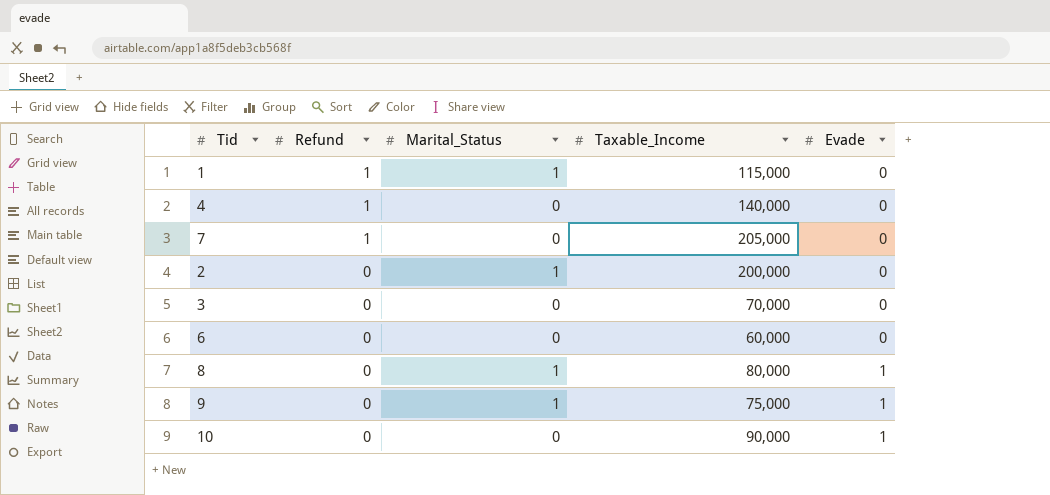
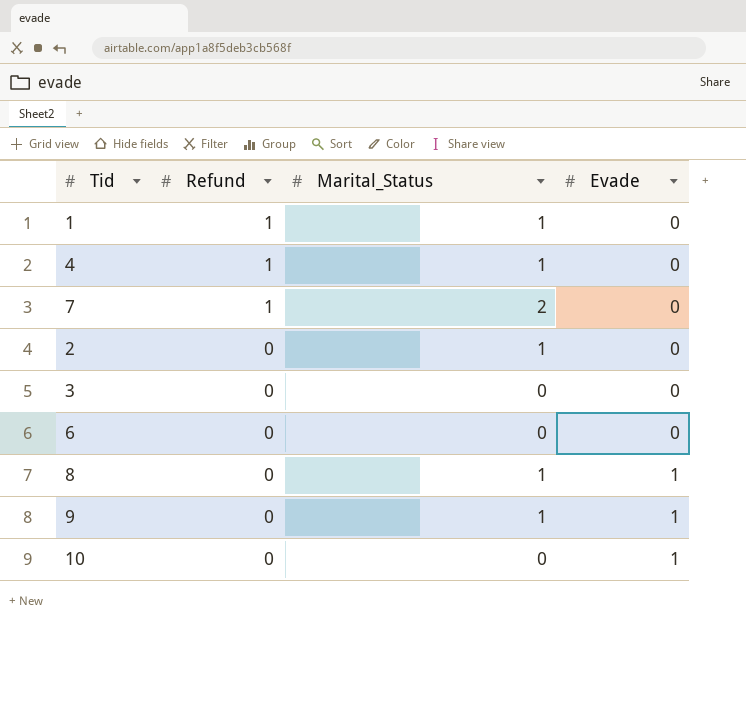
column Taxable_Income | position: 4 -> none
4 | Marital_Status: 0 -> 1
7 | Marital_Status: 0 -> 2

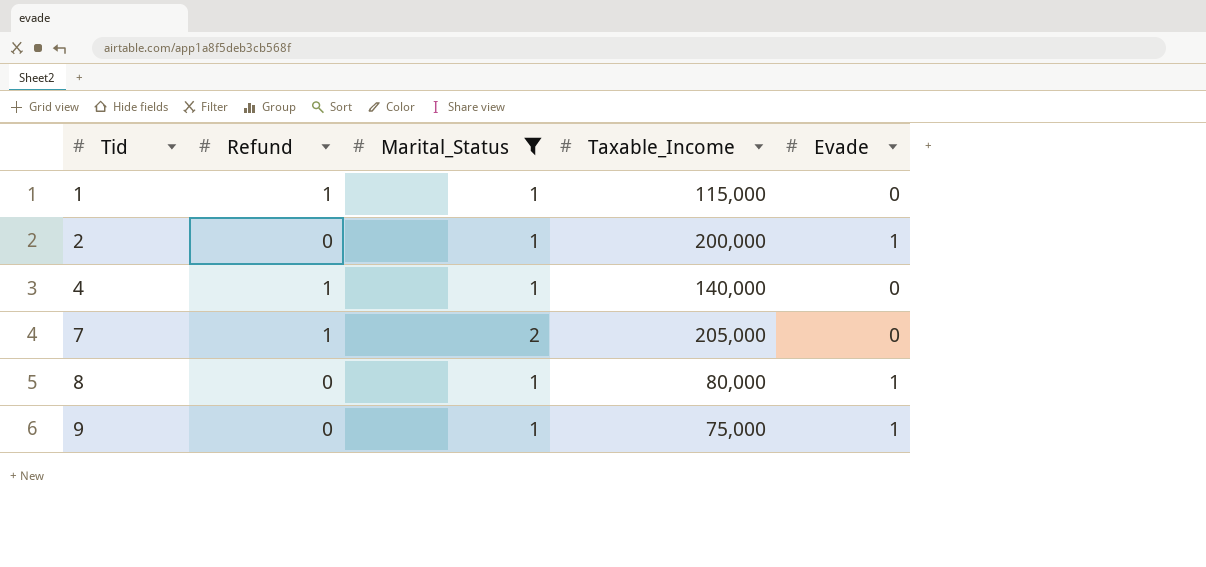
filter: none -> Marital_Status != 0
row order: Refund descending -> Tid ascending
column Taxable_Income | position: none -> 4
2 | Evade: 0 -> 1

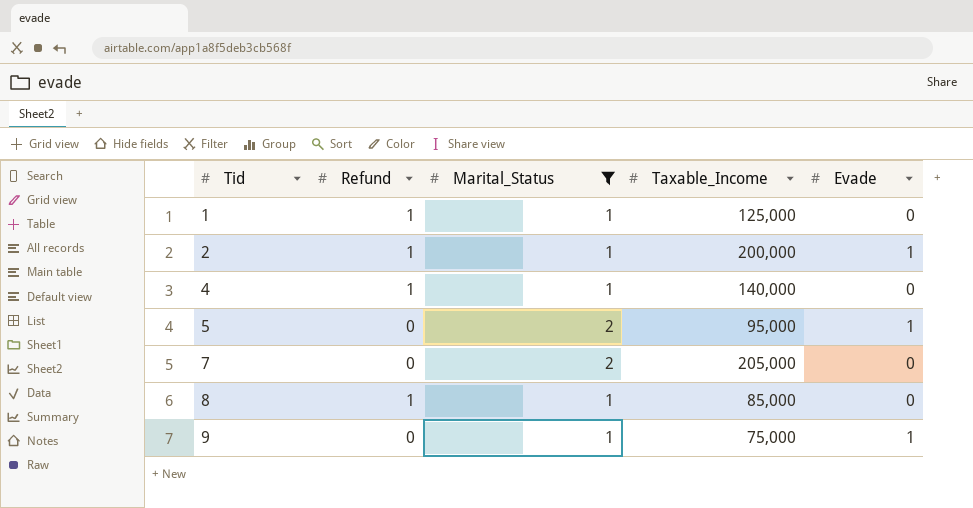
1 | Taxable_Income: 115,000 -> 125,000
2 | Refund: 0 -> 1
row 5: none -> 0 | 2 | 95,000 | 1
7 | Refund: 1 -> 0
8 | Refund: 0 -> 1
8 | Taxable_Income: 80,000 -> 85,000
8 | Evade: 1 -> 0

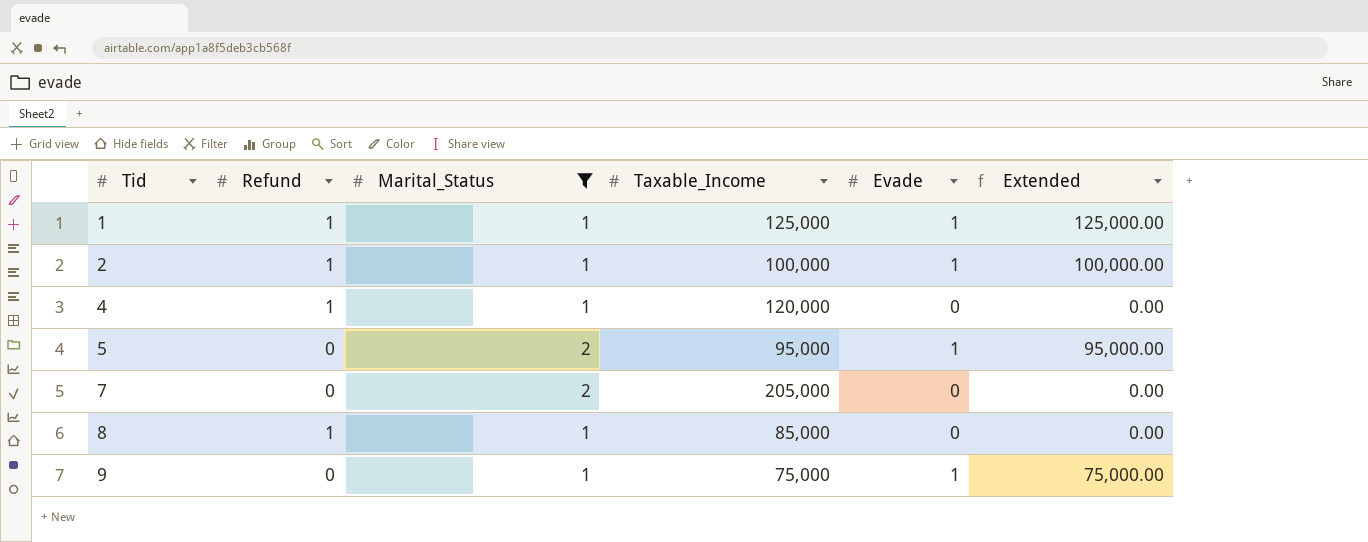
column Extended | formula: none -> [Taxable_Income] * [Evade]
1 | Evade: 0 -> 1
2 | Taxable_Income: 200,000 -> 100,000
4 | Taxable_Income: 140,000 -> 120,000

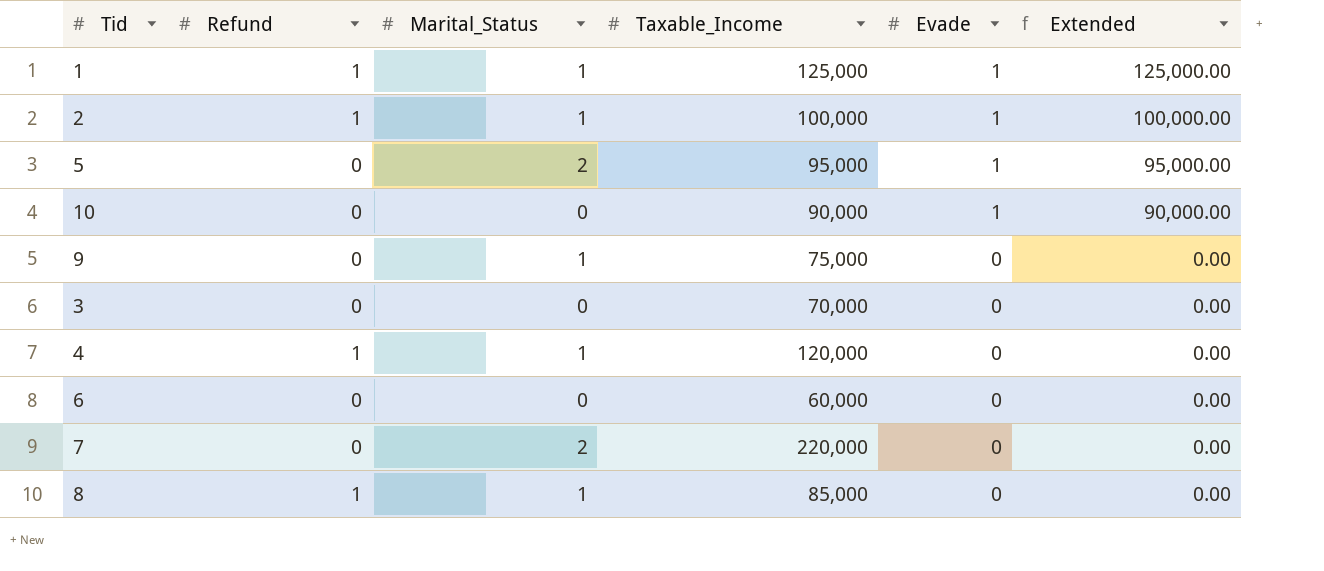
filter: Marital_Status != 0 -> none
row order: Tid ascending -> Evade descending
9 | Evade: 1 -> 0
9 | Extended: 75,000.00 -> 0.00
7 | Taxable_Income: 205,000 -> 220,000

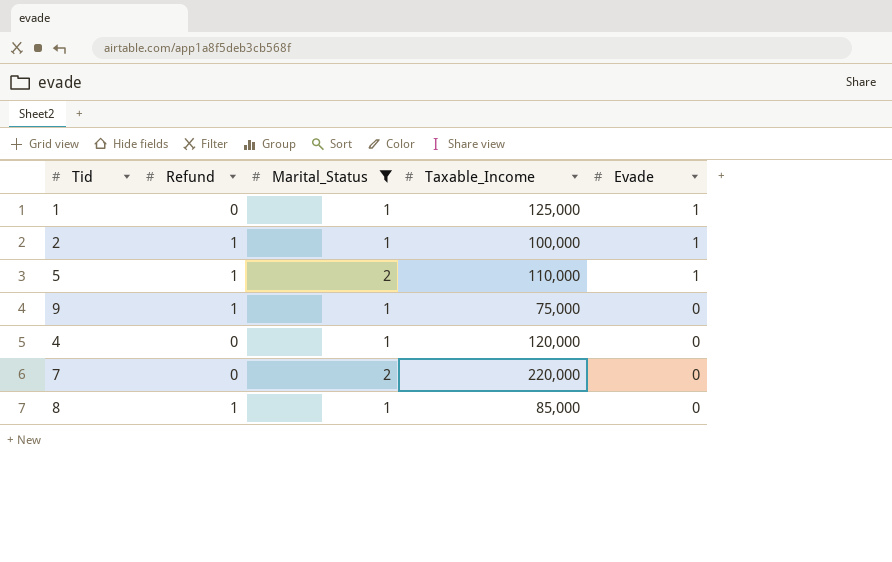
filter: none -> Marital_Status != 0
column Extended | formula: [Taxable_Income] * [Evade] -> none
1 | Refund: 1 -> 0
5 | Refund: 0 -> 1
5 | Taxable_Income: 95,000 -> 110,000
9 | Refund: 0 -> 1
4 | Refund: 1 -> 0

